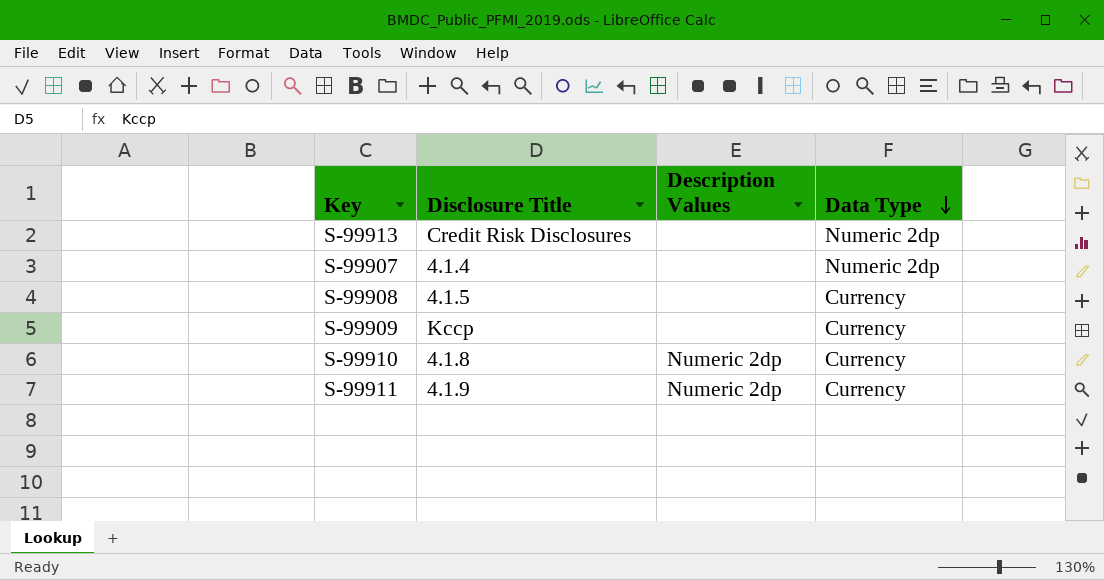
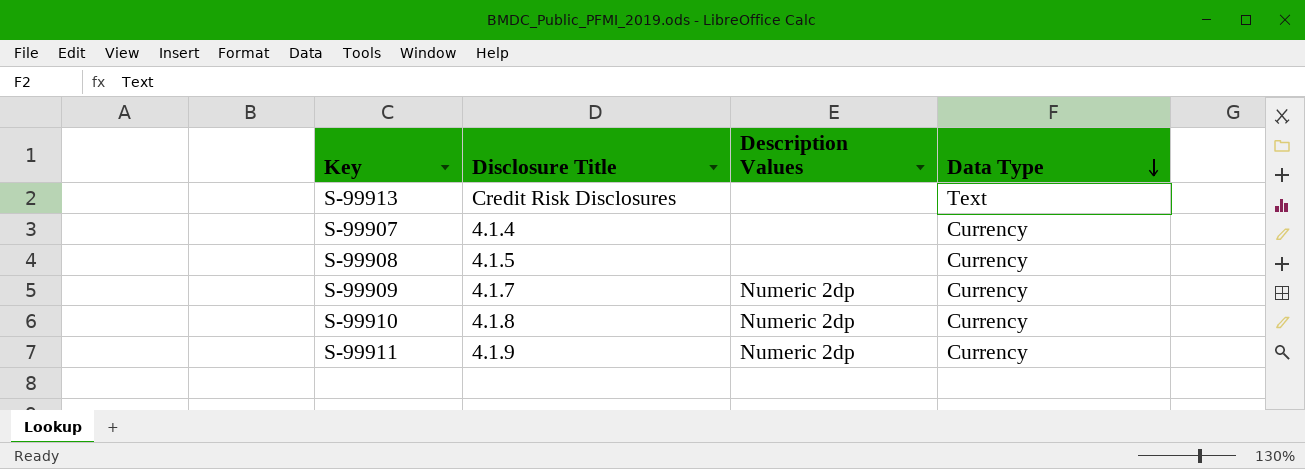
S-99913 | Data Type: Numeric 2dp -> Text
S-99907 | Data Type: Numeric 2dp -> Currency
S-99909 | Disclosure Title: Kccp -> 4.1.7
S-99909 | Description Values: none -> Numeric 2dp

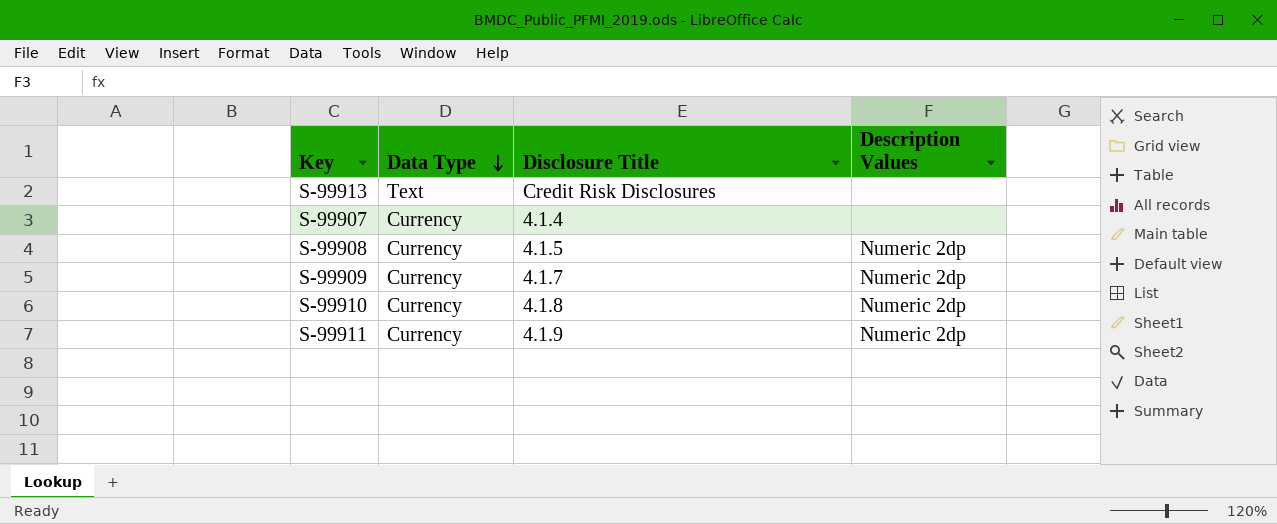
column Data Type | position: 4 -> 2
S-99908 | Description Values: none -> Numeric 2dp

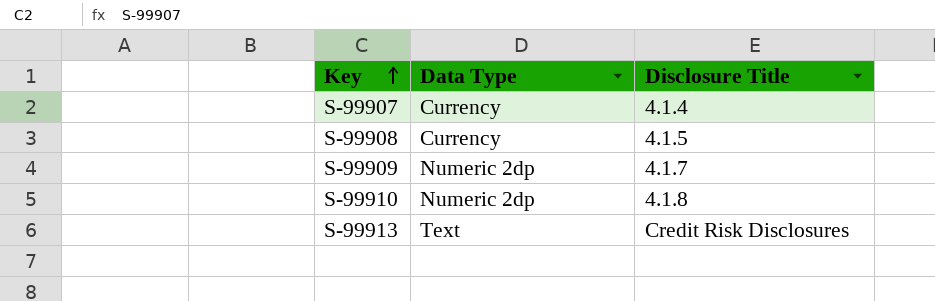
row order: Data Type descending -> Key ascending
column Description Values | position: 4 -> none
row S-99911: Currency | 4.1.9 | Numeric 2dp -> none
S-99909 | Data Type: Currency -> Numeric 2dp
S-99910 | Data Type: Currency -> Numeric 2dp

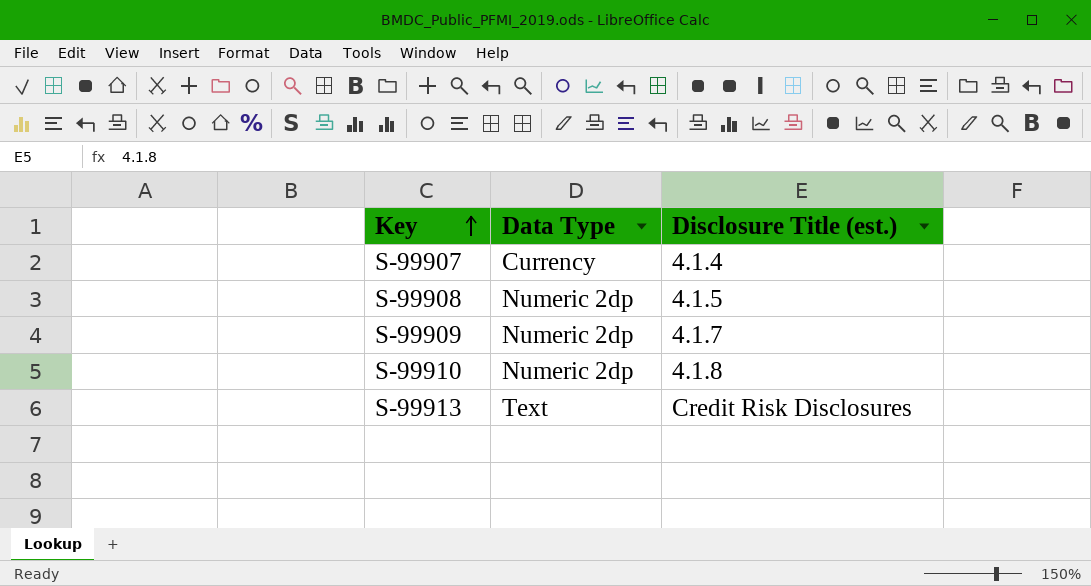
column name: Disclosure Title -> Disclosure Title (est.)
S-99908 | Data Type: Currency -> Numeric 2dp

